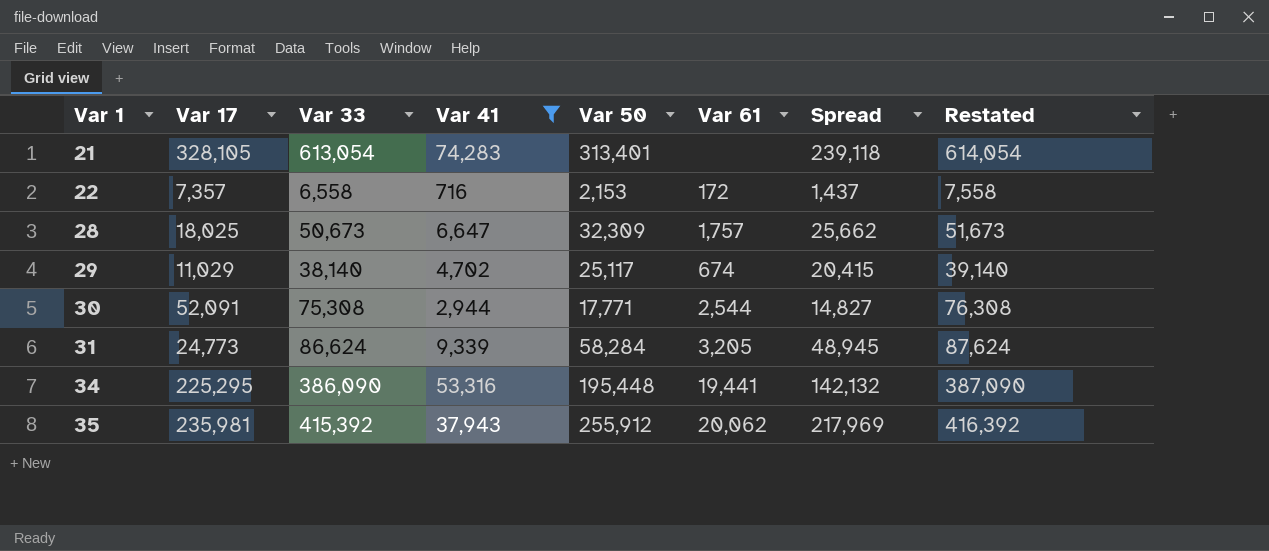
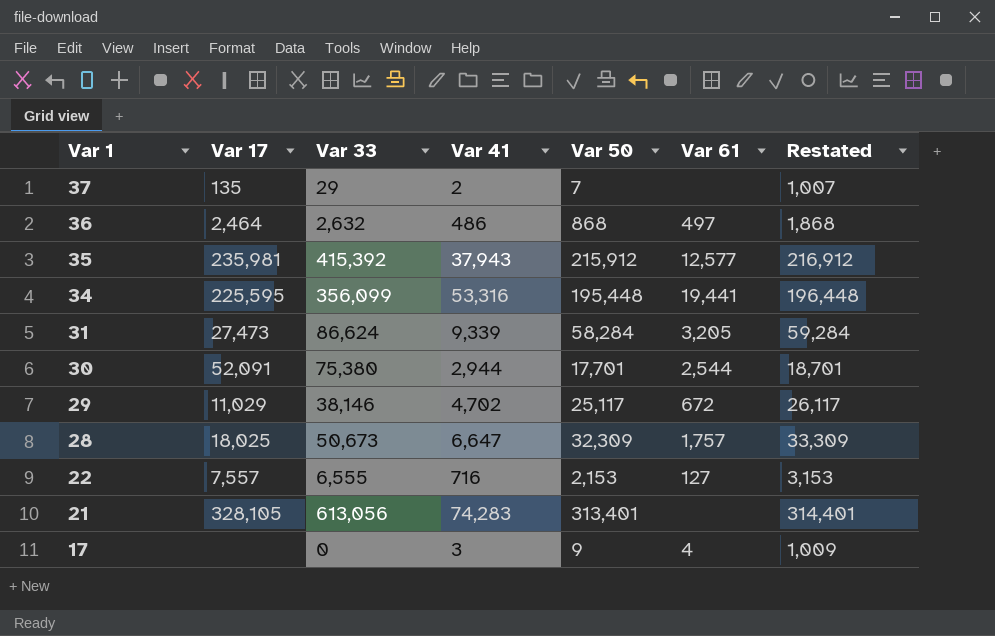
filter: Var 41 >= 716 -> none
row order: Var 1 ascending -> Var 1 descending
column Spread | formula: [Var 50] - [Var 41] -> none
column Restated | formula: [Var 33] + 1000 -> [Var 50] + 1000
35 | Var 50: 255,912 -> 215,912
35 | Var 61: 20,062 -> 12,577
34 | Var 17: 225,295 -> 225,595
34 | Var 33: 386,090 -> 356,099
31 | Var 17: 24,773 -> 27,473
30 | Var 33: 75,308 -> 75,380
30 | Var 50: 17,771 -> 17,701
29 | Var 33: 38,140 -> 38,146
29 | Var 61: 674 -> 672
22 | Var 17: 7,357 -> 7,557
22 | Var 33: 6,558 -> 6,555
22 | Var 61: 172 -> 127
21 | Var 33: 613,054 -> 613,056

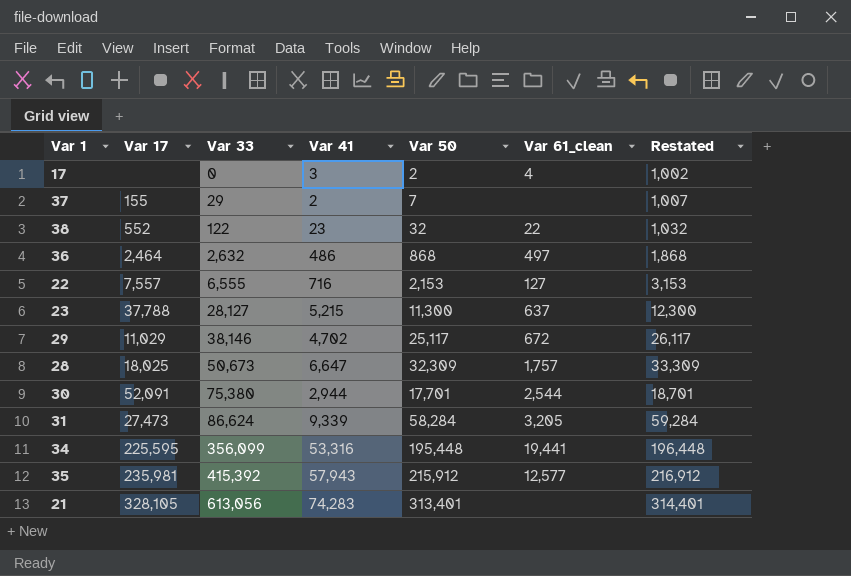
row order: Var 1 descending -> Var 33 ascending
column name: Var 61 -> Var 61_clean
17 | Var 50: 9 -> 2
17 | Restated: 1,009 -> 1,002
37 | Var 17: 135 -> 155
row 38: none -> 552 | 122 | 23 | 32 | 22 | 1,032
row 23: none -> 37,788 | 28,127 | 5,215 | 11,300 | 637 | 12,300
35 | Var 41: 37,943 -> 57,943

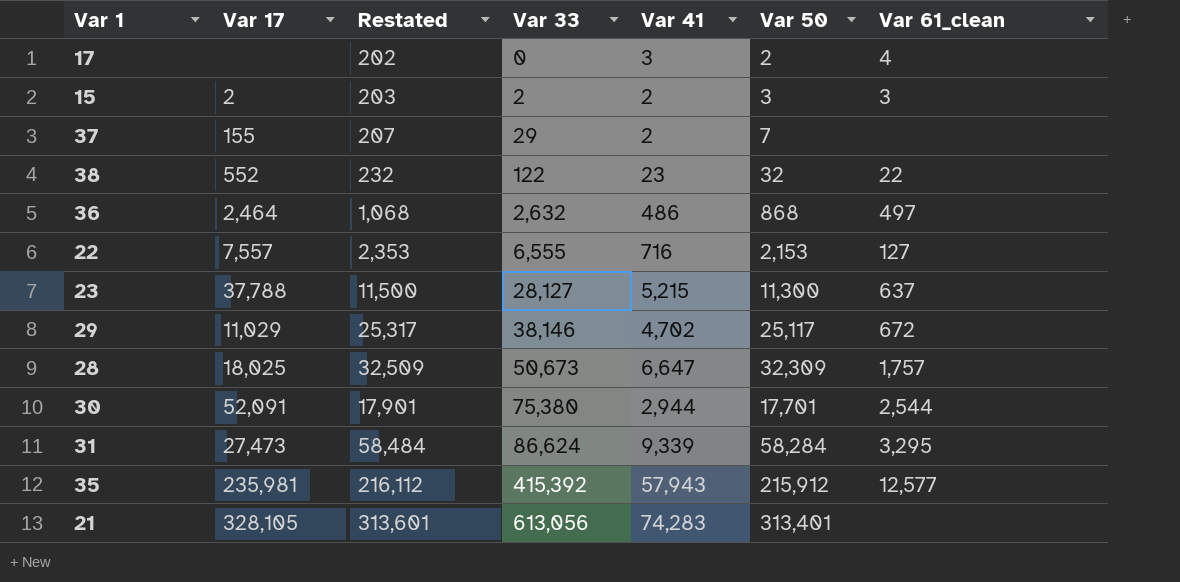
column Restated | formula: [Var 50] + 1000 -> [Var 50] + 200
column Restated | position: 7 -> 3
row 34: 225,595 | 356,099 | 53,316 | 195,448 | 19,441 | 196,448 -> none
row 15: none -> 2 | 203 | 2 | 2 | 3 | 3
31 | Var 61_clean: 3,205 -> 3,295

